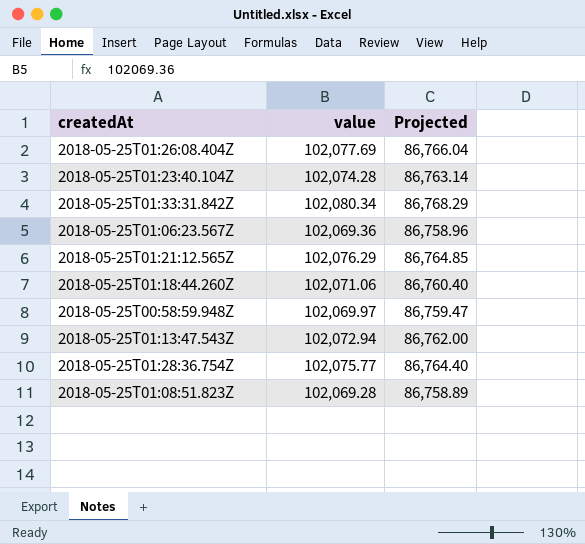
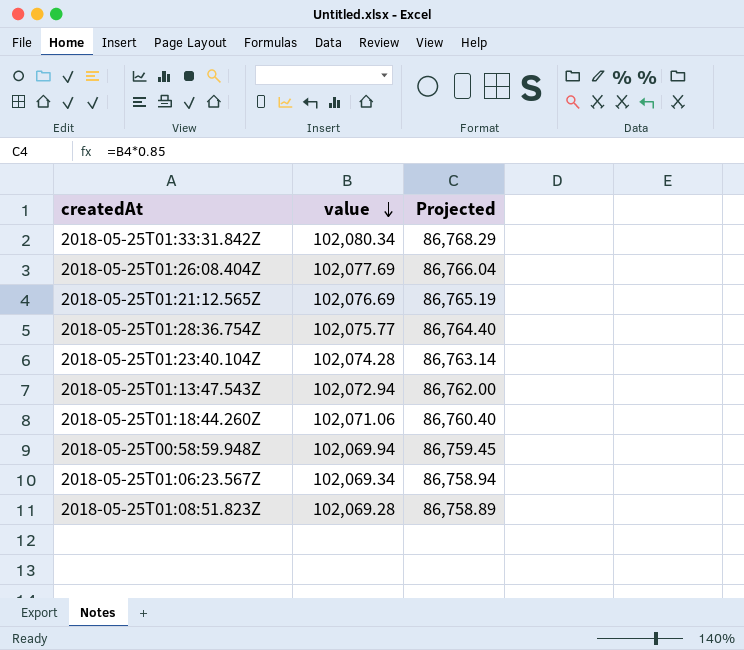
row order: none -> value descending
2018-05-25T01:21:12.565Z | value: 102,076.29 -> 102,076.69
2018-05-25T01:21:12.565Z | Projected: 86,764.85 -> 86,765.19
2018-05-25T00:58:59.948Z | value: 102,069.97 -> 102,069.94
2018-05-25T00:58:59.948Z | Projected: 86,759.47 -> 86,759.45
2018-05-25T01:06:23.567Z | value: 102,069.36 -> 102,069.34
2018-05-25T01:06:23.567Z | Projected: 86,758.96 -> 86,758.94

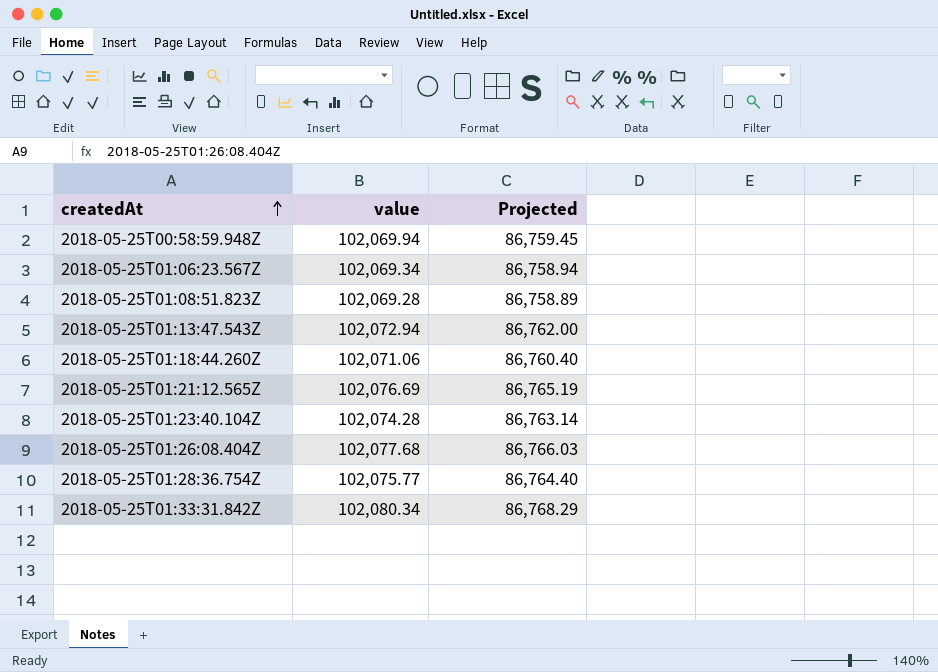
row order: value descending -> createdAt ascending
2018-05-25T01:26:08.404Z | value: 102,077.69 -> 102,077.68
2018-05-25T01:26:08.404Z | Projected: 86,766.04 -> 86,766.03

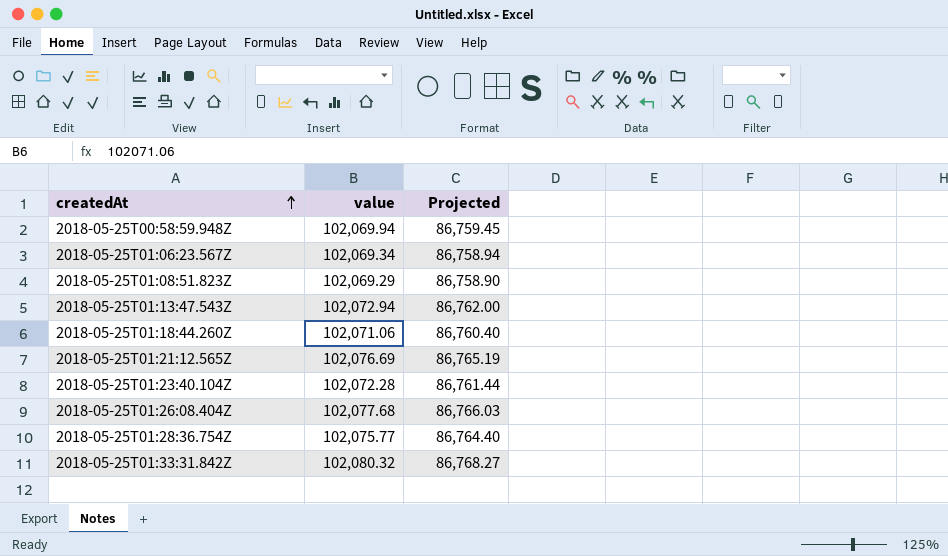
2018-05-25T01:08:51.823Z | value: 102,069.28 -> 102,069.29
2018-05-25T01:08:51.823Z | Projected: 86,758.89 -> 86,758.90
2018-05-25T01:23:40.104Z | value: 102,074.28 -> 102,072.28
2018-05-25T01:23:40.104Z | Projected: 86,763.14 -> 86,761.44
2018-05-25T01:33:31.842Z | value: 102,080.34 -> 102,080.32
2018-05-25T01:33:31.842Z | Projected: 86,768.29 -> 86,768.27

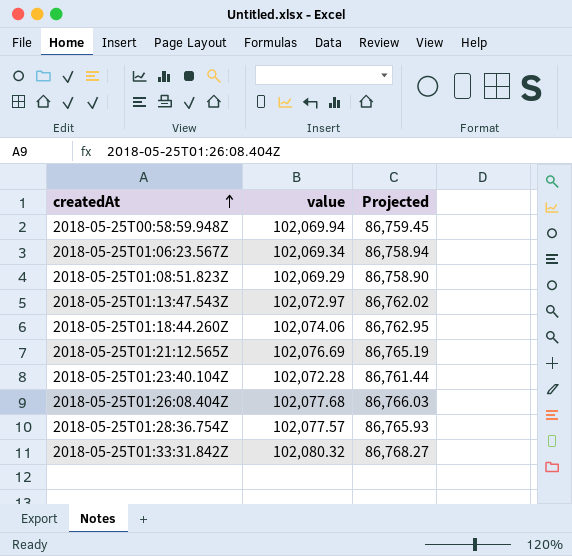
2018-05-25T01:13:47.543Z | value: 102,072.94 -> 102,072.97
2018-05-25T01:13:47.543Z | Projected: 86,762.00 -> 86,762.02
2018-05-25T01:18:44.260Z | value: 102,071.06 -> 102,074.06
2018-05-25T01:18:44.260Z | Projected: 86,760.40 -> 86,762.95
2018-05-25T01:28:36.754Z | value: 102,075.77 -> 102,077.57
2018-05-25T01:28:36.754Z | Projected: 86,764.40 -> 86,765.93

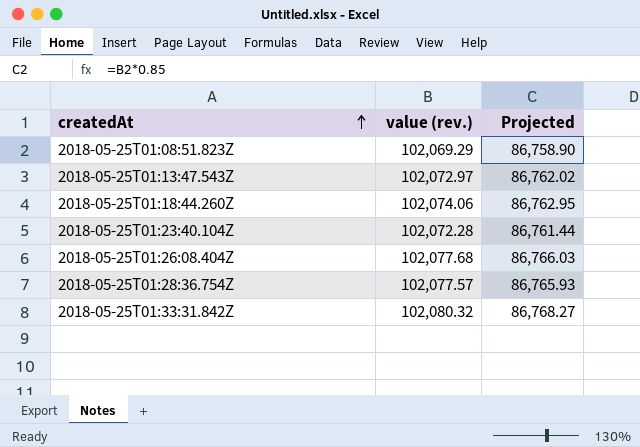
column name: value -> value (rev.)
row 2018-05-25T00:58:59.948Z: 102,069.94 | 86,759.45 -> none
row 2018-05-25T01:06:23.567Z: 102,069.34 | 86,758.94 -> none
row 2018-05-25T01:21:12.565Z: 102,076.69 | 86,765.19 -> none

